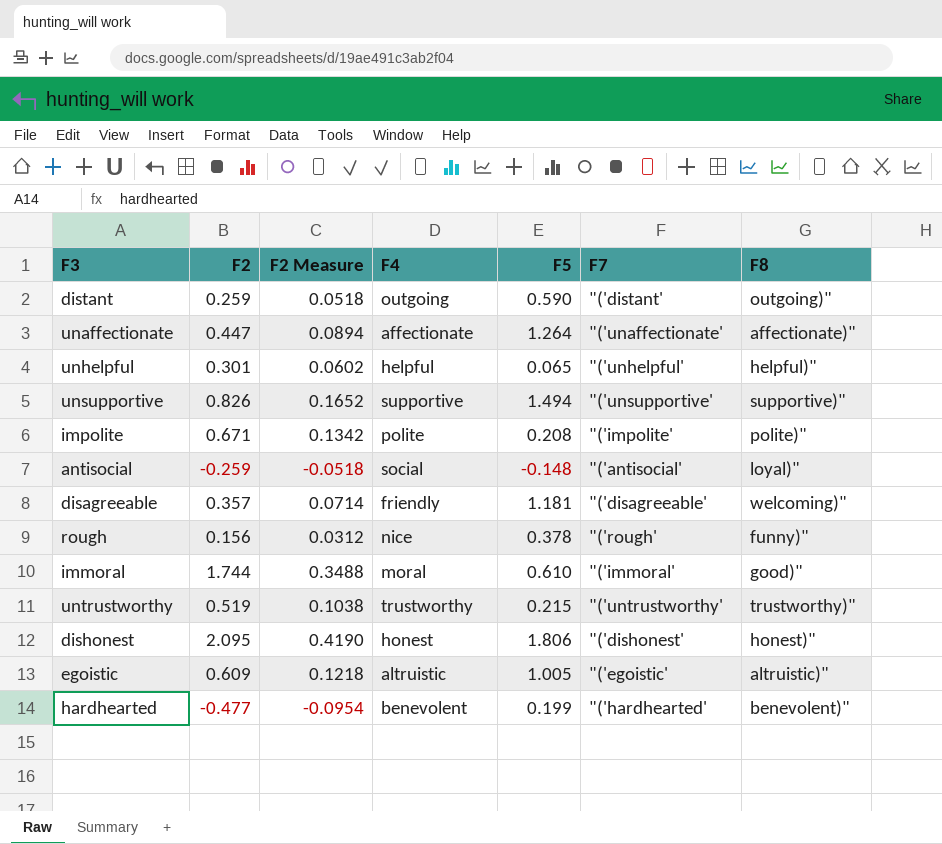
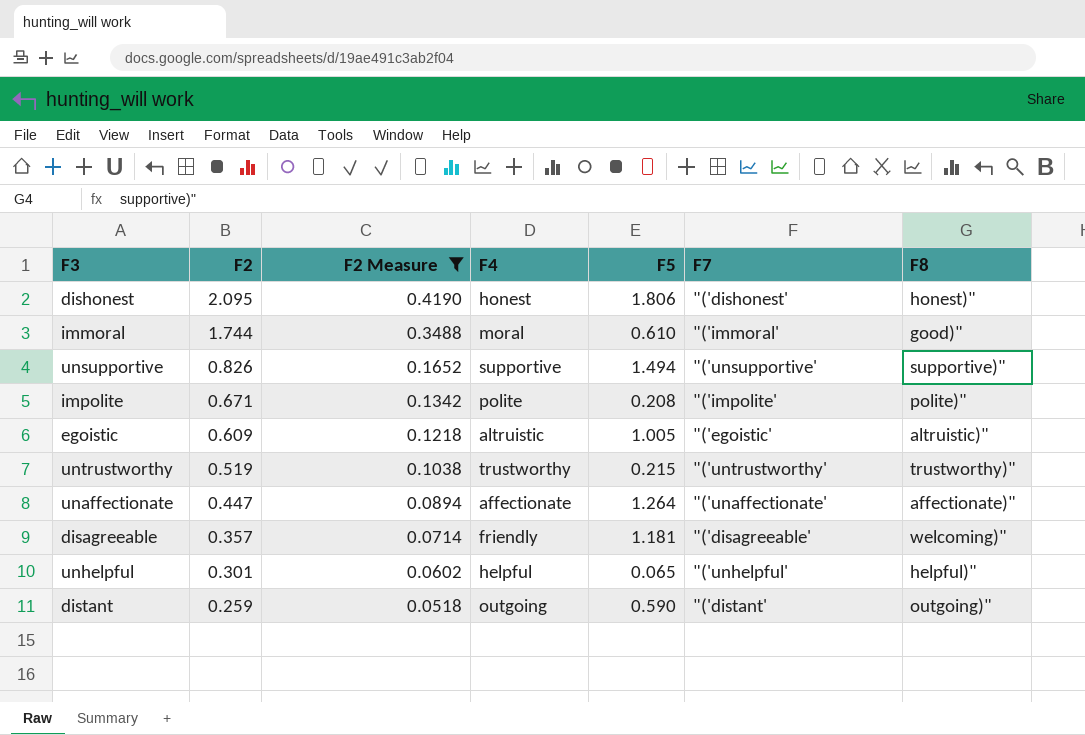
filter: none -> F2 Measure >= 0.0518
row order: none -> F2 descending

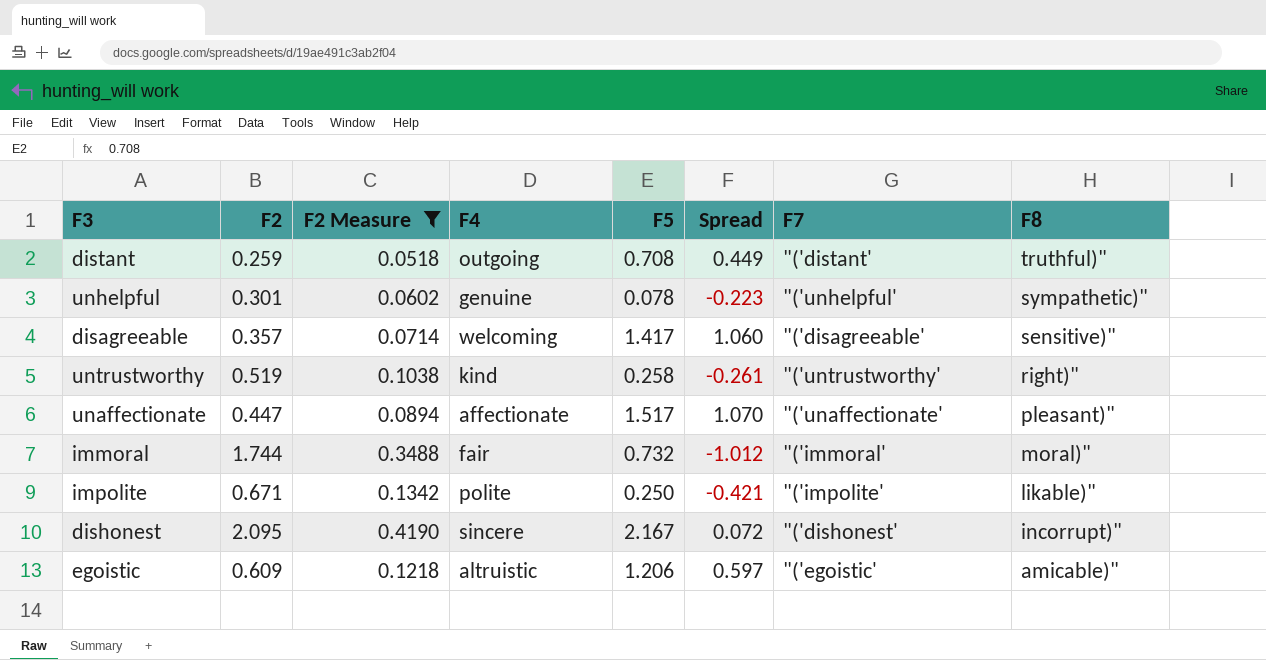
row order: F2 descending -> F8 descending
column Spread | formula: none -> [F5] - [F2]
row unsupportive: 0.826 | 0.1652 | supportive | 1.494 | "('unsupportive' | supportive)" -> none
distant | F5: 0.590 -> 0.708
distant | F8: outgoing)" -> truthful)"
unhelpful | F4: helpful -> genuine
unhelpful | F5: 0.065 -> 0.078
unhelpful | F8: helpful)" -> sympathetic)"
disagreeable | F4: friendly -> welcoming
disagreeable | F5: 1.181 -> 1.417
disagreeable | F8: welcoming)" -> sensitive)"
untrustworthy | F4: trustworthy -> kind
untrustworthy | F5: 0.215 -> 0.258
untrustworthy | F8: trustworthy)" -> right)"
unaffectionate | F5: 1.264 -> 1.517
unaffectionate | F8: affectionate)" -> pleasant)"
immoral | F4: moral -> fair
immoral | F5: 0.610 -> 0.732
immoral | F8: good)" -> moral)"
impolite | F5: 0.208 -> 0.250
impolite | F8: polite)" -> likable)"
dishonest | F4: honest -> sincere
dishonest | F5: 1.806 -> 2.167
dishonest | F8: honest)" -> incorrupt)"
egoistic | F5: 1.005 -> 1.206
egoistic | F8: altruistic)" -> amicable)"

